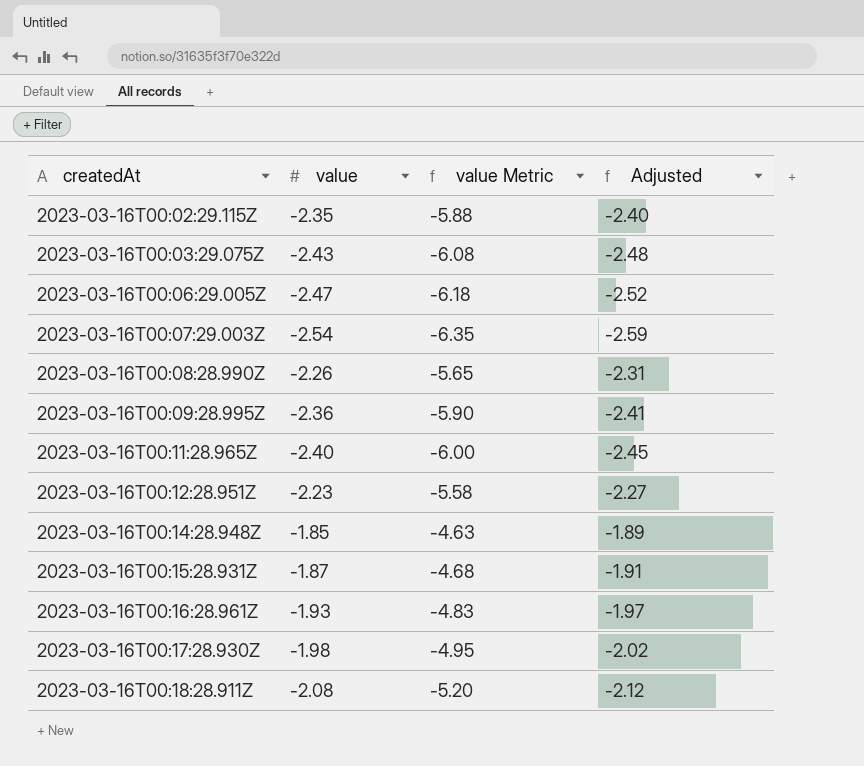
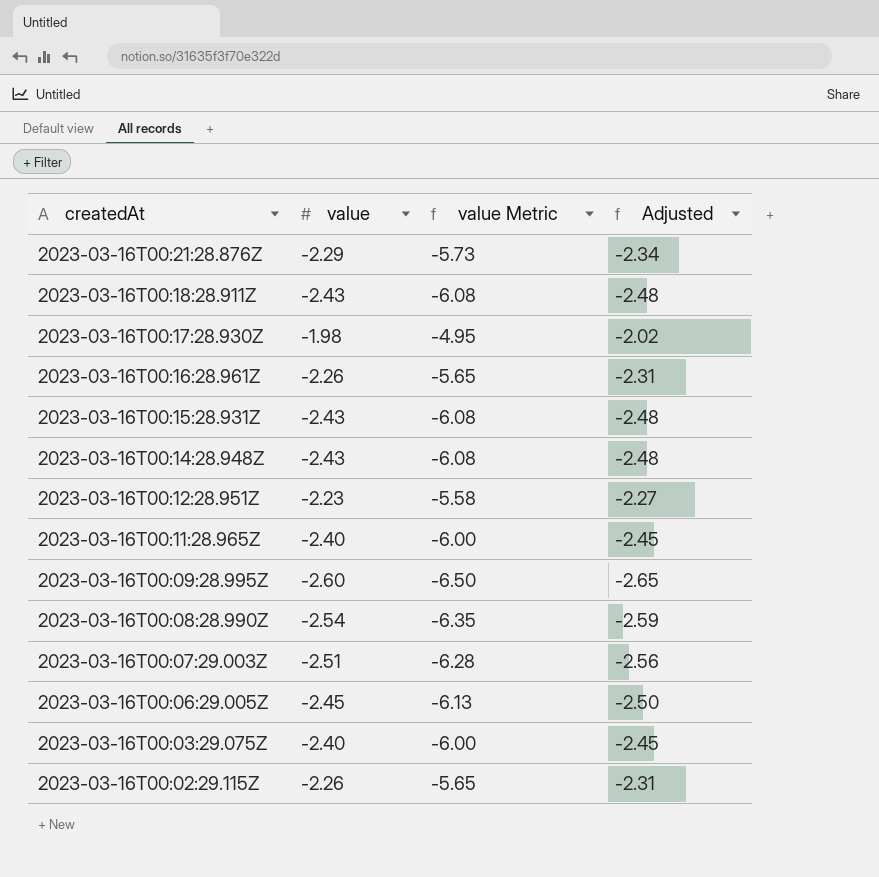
row order: createdAt ascending -> createdAt descending
row 2023-03-16T00:21:28.876Z: none -> -2.29 | -5.73 | -2.34
2023-03-16T00:18:28.911Z | value: -2.08 -> -2.43
2023-03-16T00:18:28.911Z | value Metric: -5.20 -> -6.08
2023-03-16T00:18:28.911Z | Adjusted: -2.12 -> -2.48
2023-03-16T00:16:28.961Z | value: -1.93 -> -2.26
2023-03-16T00:16:28.961Z | value Metric: -4.83 -> -5.65
2023-03-16T00:16:28.961Z | Adjusted: -1.97 -> -2.31
2023-03-16T00:15:28.931Z | value: -1.87 -> -2.43
2023-03-16T00:15:28.931Z | value Metric: -4.68 -> -6.08
2023-03-16T00:15:28.931Z | Adjusted: -1.91 -> -2.48
2023-03-16T00:14:28.948Z | value: -1.85 -> -2.43
2023-03-16T00:14:28.948Z | value Metric: -4.63 -> -6.08
2023-03-16T00:14:28.948Z | Adjusted: -1.89 -> -2.48
2023-03-16T00:09:28.995Z | value: -2.36 -> -2.60
2023-03-16T00:09:28.995Z | value Metric: -5.90 -> -6.50
2023-03-16T00:09:28.995Z | Adjusted: -2.41 -> -2.65
2023-03-16T00:08:28.990Z | value: -2.26 -> -2.54
2023-03-16T00:08:28.990Z | value Metric: -5.65 -> -6.35
2023-03-16T00:08:28.990Z | Adjusted: -2.31 -> -2.59
2023-03-16T00:07:29.003Z | value: -2.54 -> -2.51
2023-03-16T00:07:29.003Z | value Metric: -6.35 -> -6.28
2023-03-16T00:07:29.003Z | Adjusted: -2.59 -> -2.56
2023-03-16T00:06:29.005Z | value: -2.47 -> -2.45
2023-03-16T00:06:29.005Z | value Metric: -6.18 -> -6.13
2023-03-16T00:06:29.005Z | Adjusted: -2.52 -> -2.50
2023-03-16T00:03:29.075Z | value: -2.43 -> -2.40
2023-03-16T00:03:29.075Z | value Metric: -6.08 -> -6.00
2023-03-16T00:03:29.075Z | Adjusted: -2.48 -> -2.45
2023-03-16T00:02:29.115Z | value: -2.35 -> -2.26
2023-03-16T00:02:29.115Z | value Metric: -5.88 -> -5.65
2023-03-16T00:02:29.115Z | Adjusted: -2.40 -> -2.31

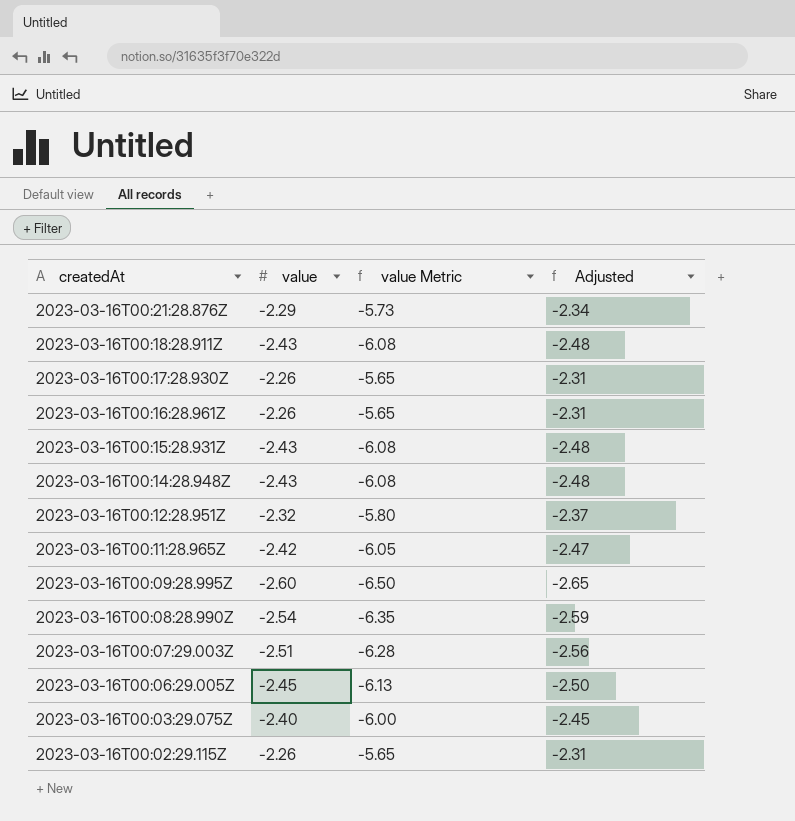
2023-03-16T00:17:28.930Z | value: -1.98 -> -2.26
2023-03-16T00:17:28.930Z | value Metric: -4.95 -> -5.65
2023-03-16T00:17:28.930Z | Adjusted: -2.02 -> -2.31
2023-03-16T00:12:28.951Z | value: -2.23 -> -2.32
2023-03-16T00:12:28.951Z | value Metric: -5.58 -> -5.80
2023-03-16T00:12:28.951Z | Adjusted: -2.27 -> -2.37
2023-03-16T00:11:28.965Z | value: -2.40 -> -2.42
2023-03-16T00:11:28.965Z | value Metric: -6.00 -> -6.05
2023-03-16T00:11:28.965Z | Adjusted: -2.45 -> -2.47

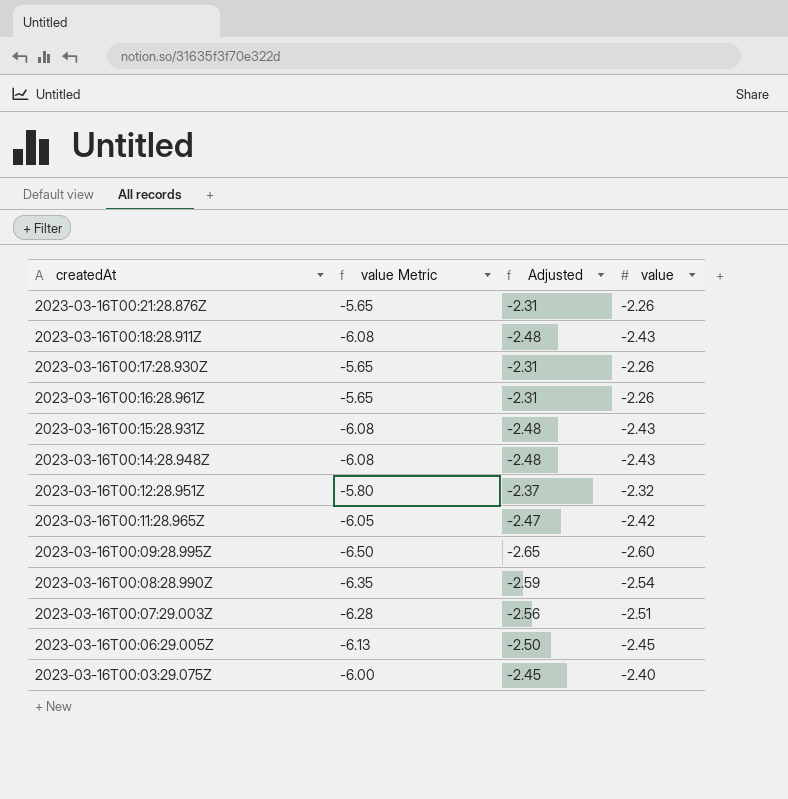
column value | position: 2 -> 4
row 2023-03-16T00:02:29.115Z: -2.26 | -5.65 | -2.31 -> none
2023-03-16T00:21:28.876Z | value Metric: -5.73 -> -5.65
2023-03-16T00:21:28.876Z | Adjusted: -2.34 -> -2.31
2023-03-16T00:21:28.876Z | value: -2.29 -> -2.26

